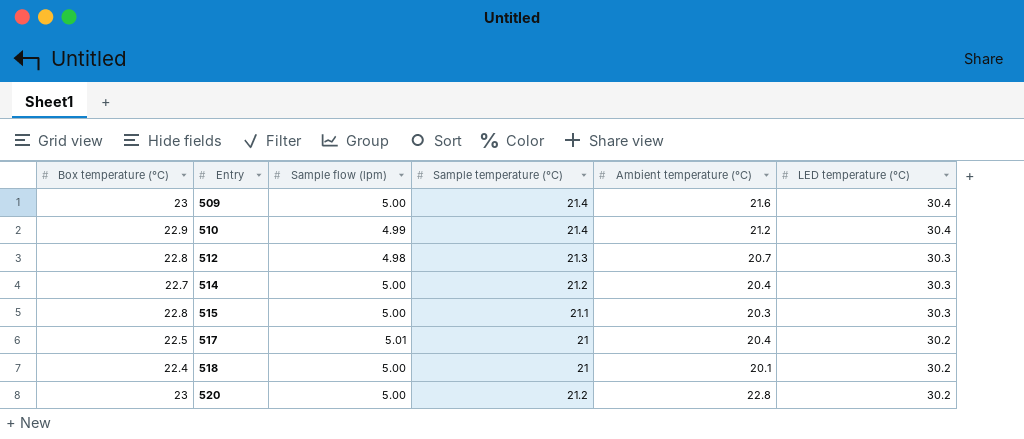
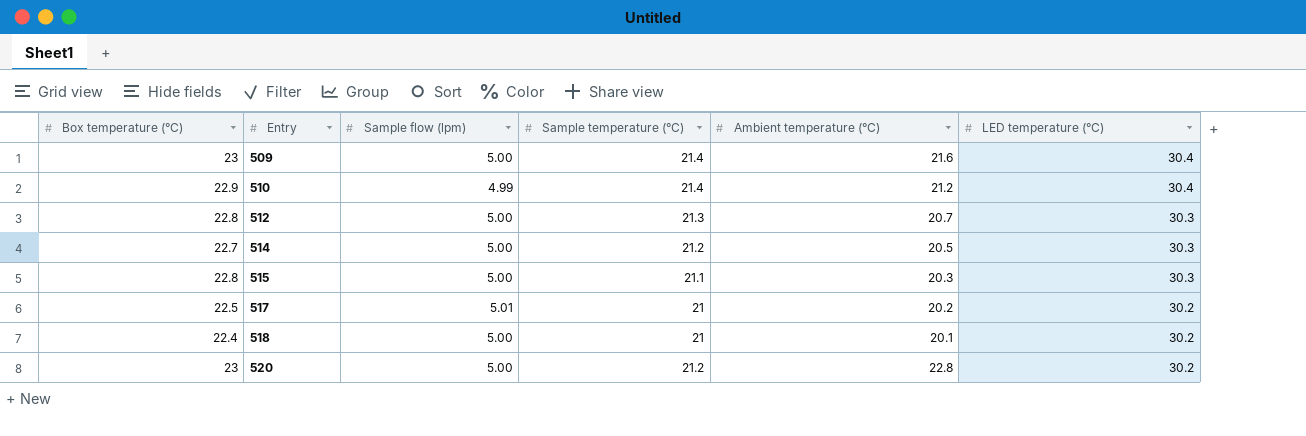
512 | Sample flow (lpm): 4.98 -> 5.00
514 | Ambient temperature (°C): 20.4 -> 20.5
517 | Ambient temperature (°C): 20.4 -> 20.2

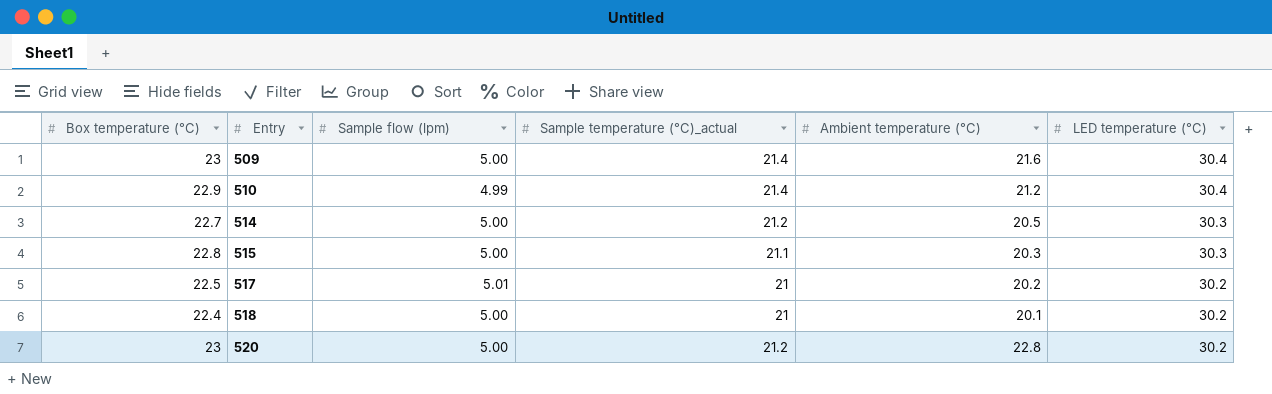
column name: Sample temperature (°C) -> Sample temperature (°C)_actual
row 512: 22.8 | 5.00 | 21.3 | 20.7 | 30.3 -> none

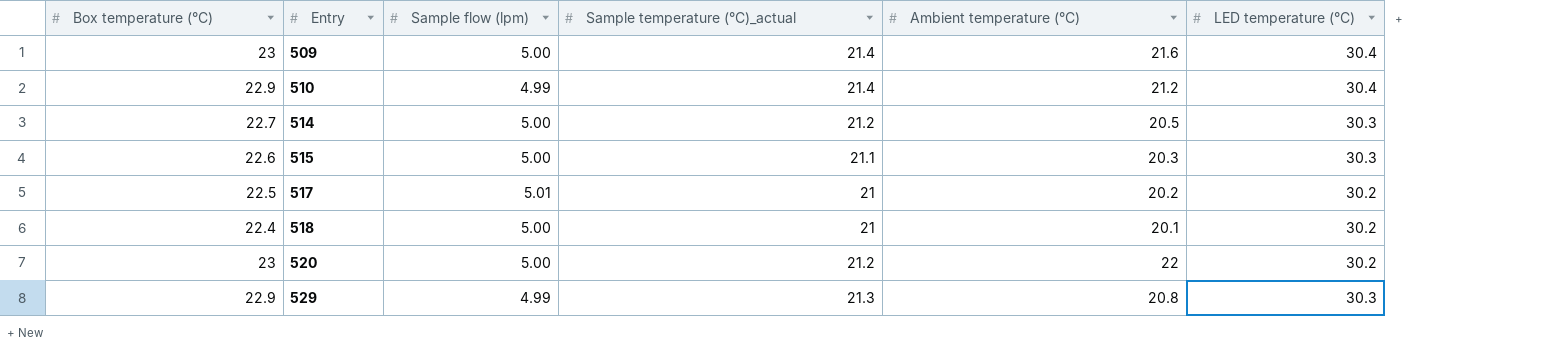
515 | Box temperature (°C): 22.8 -> 22.6
520 | Ambient temperature (°C): 22.8 -> 22
row 529: none -> 22.9 | 4.99 | 21.3 | 20.8 | 30.3

